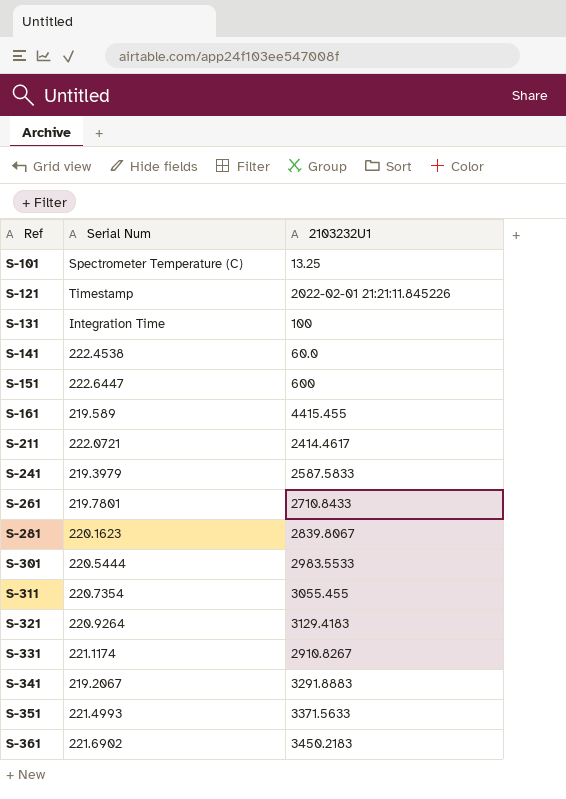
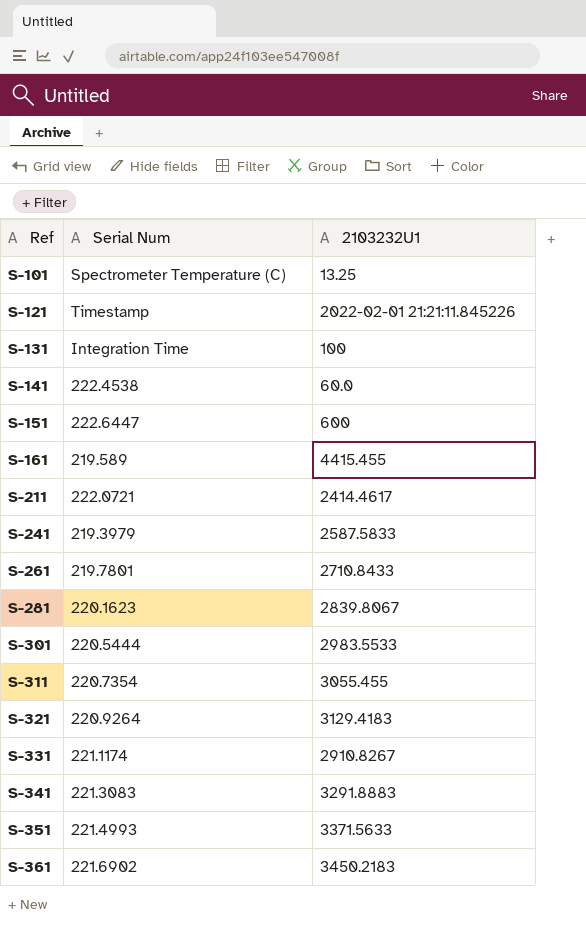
S-341 | Serial Num: 219.2067 -> 221.3083

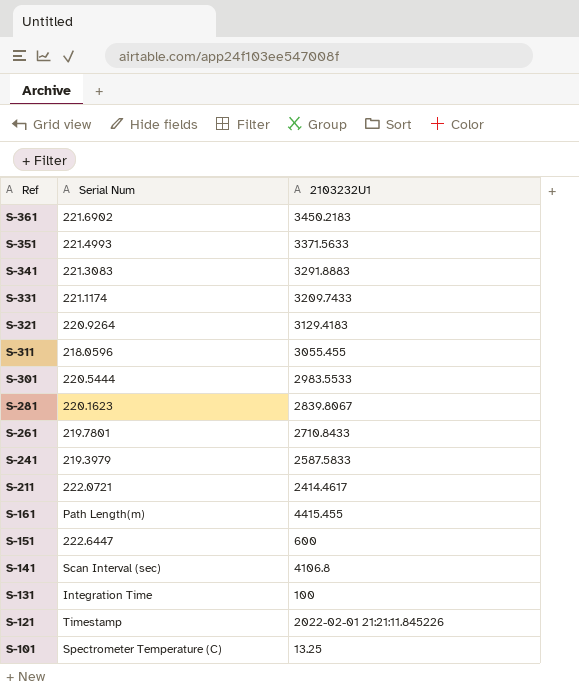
row order: Ref ascending -> Ref descending
S-331 | 2103232U1: 2910.8267 -> 3209.7433
S-311 | Serial Num: 220.7354 -> 218.0596
S-161 | Serial Num: 219.589 -> Path Length(m)
S-141 | Serial Num: 222.4538 -> Scan Interval (sec)
S-141 | 2103232U1: 60.0 -> 4106.8

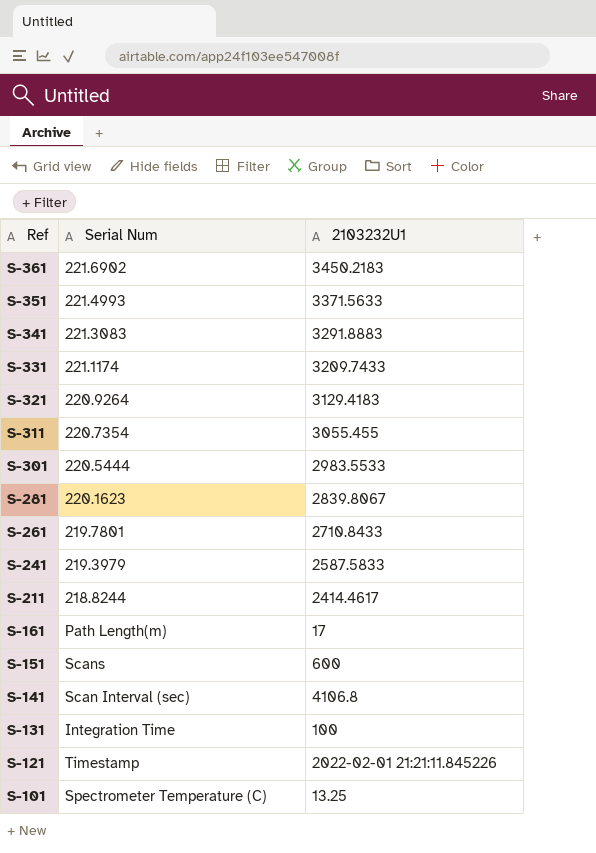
S-311 | Serial Num: 218.0596 -> 220.7354
S-211 | Serial Num: 222.0721 -> 218.8244
S-161 | 2103232U1: 4415.455 -> 17
S-151 | Serial Num: 222.6447 -> Scans

